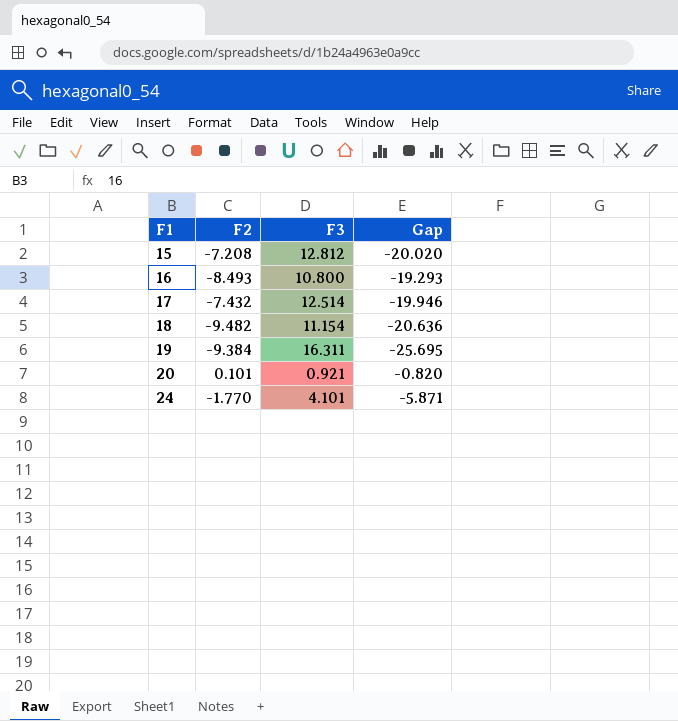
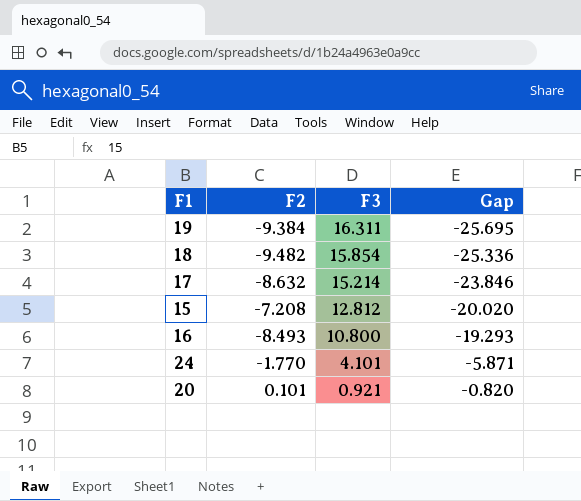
row order: F1 ascending -> F3 descending
18 | F3: 11.154 -> 15.854
18 | Gap: -20.636 -> -25.336
17 | F2: -7.432 -> -8.632
17 | F3: 12.514 -> 15.214
17 | Gap: -19.946 -> -23.846

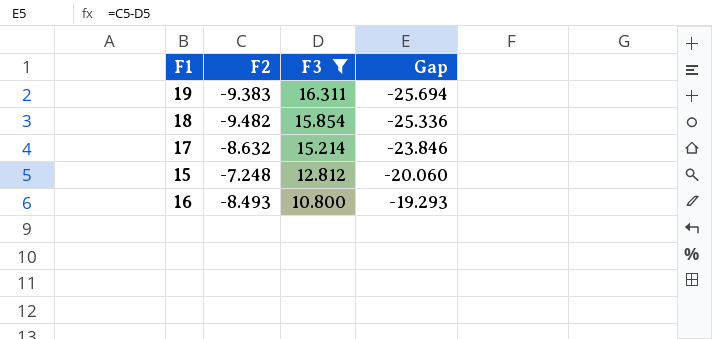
filter: none -> F3 >= 10.800
19 | F2: -9.384 -> -9.383
19 | Gap: -25.695 -> -25.694
15 | F2: -7.208 -> -7.248
15 | Gap: -20.020 -> -20.060

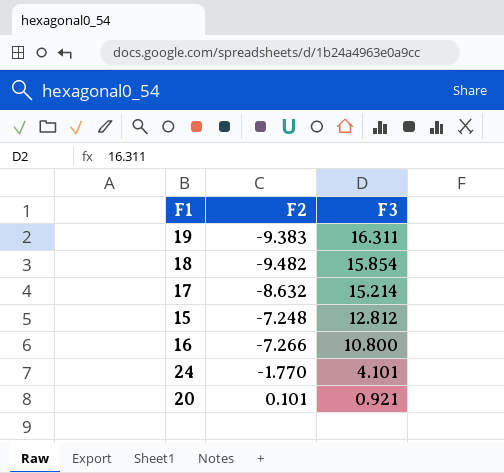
filter: F3 >= 10.800 -> none
column Gap | formula: [F2] - [F3] -> none
16 | F2: -8.493 -> -7.266

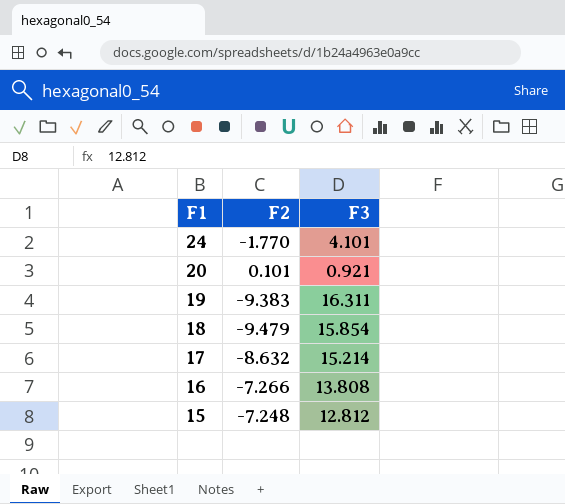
row order: F3 descending -> F1 descending
18 | F2: -9.482 -> -9.479
16 | F3: 10.800 -> 13.808

